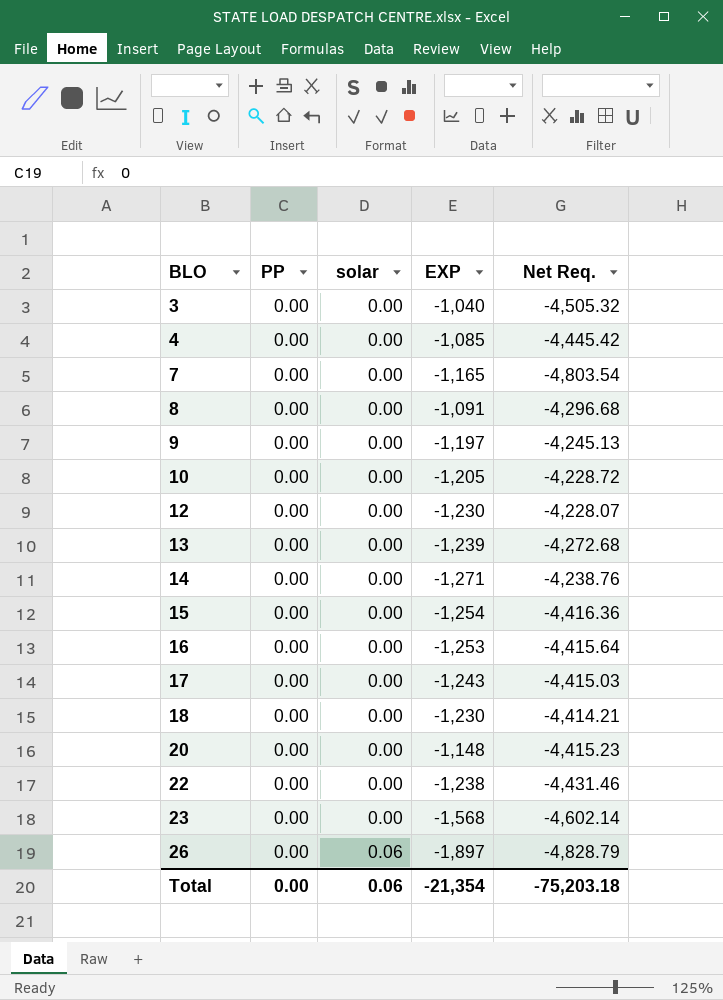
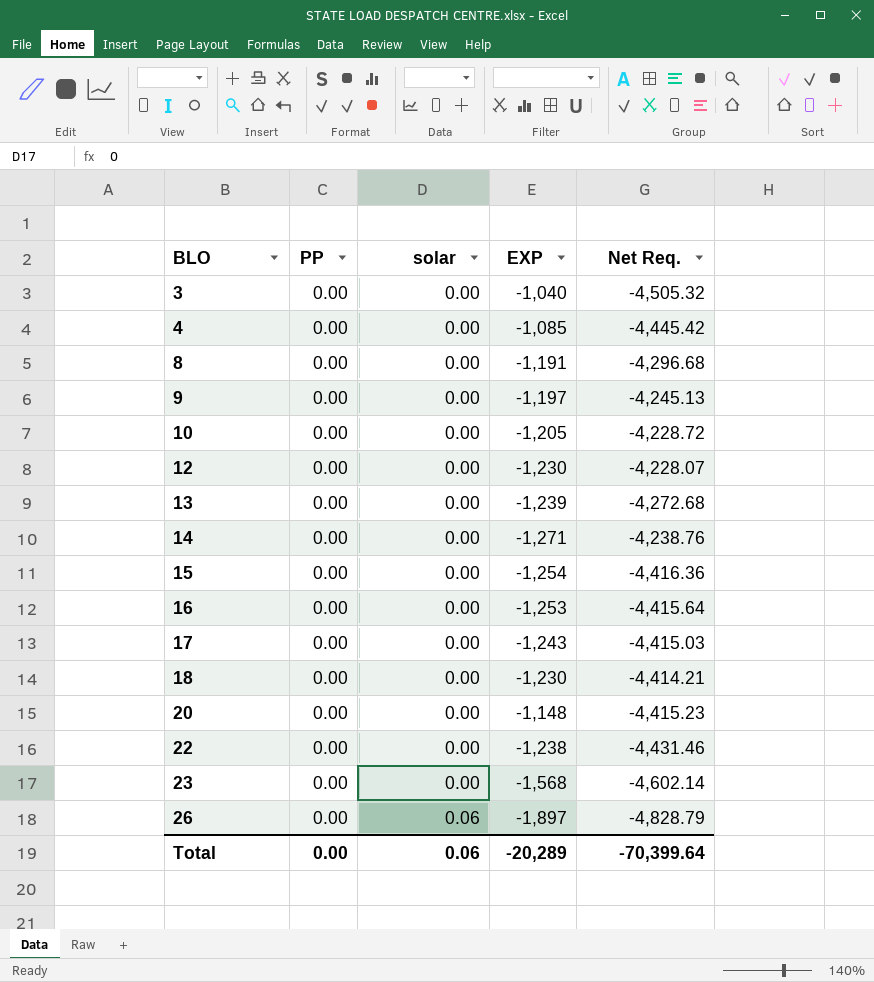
row 7: 0.00 | 0.00 | -1,165 | -4,803.54 -> none
8 | EXP: -1,091 -> -1,191
Total | EXP: -21,354 -> -20,289
Total | Net Req.: -75,203.18 -> -70,399.64

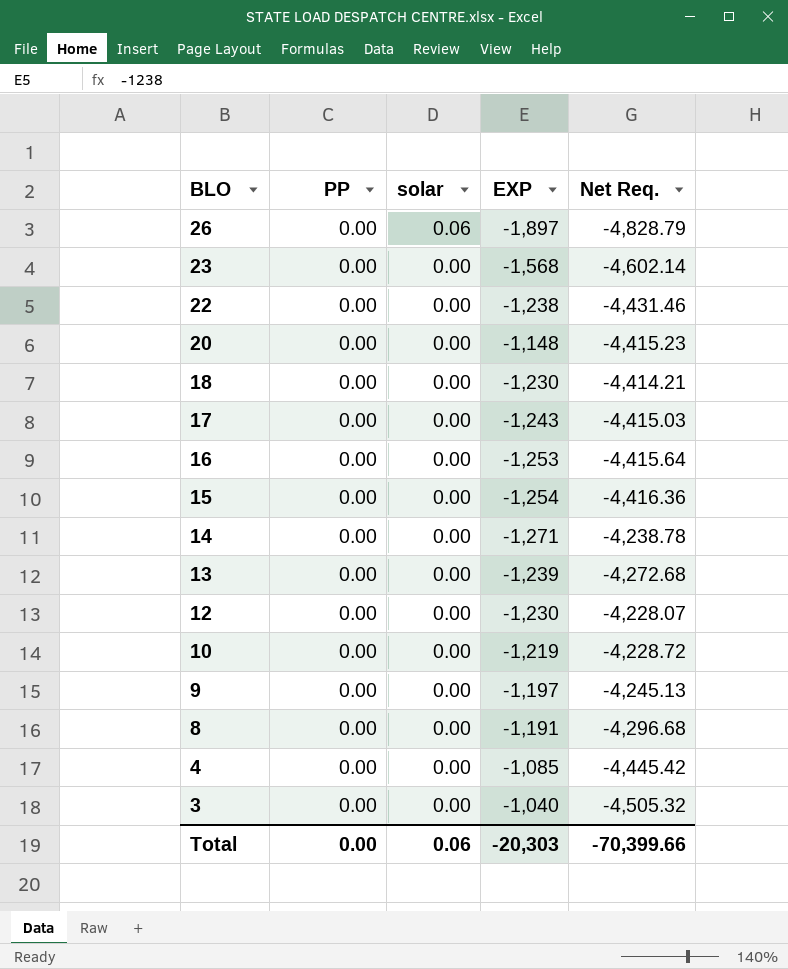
row order: BLO ascending -> BLO descending
14 | Net Req.: -4,238.76 -> -4,238.78
10 | EXP: -1,205 -> -1,219
Total | EXP: -20,289 -> -20,303
Total | Net Req.: -70,399.64 -> -70,399.66

